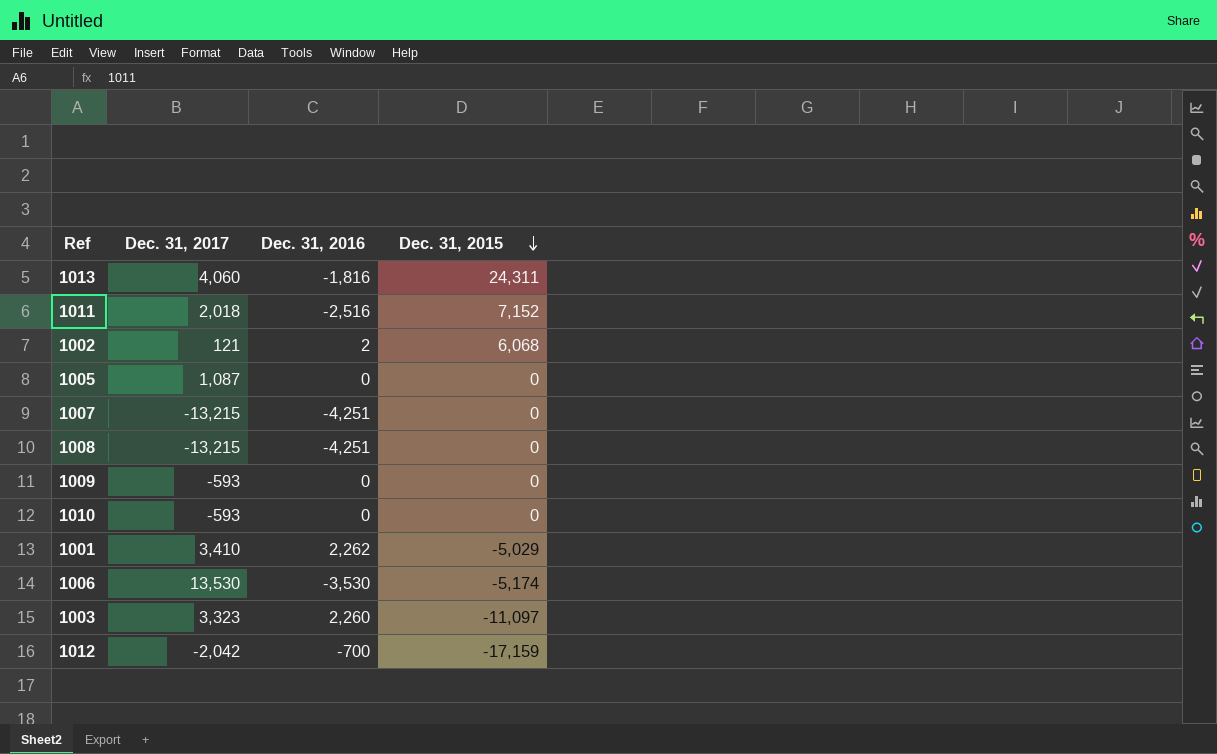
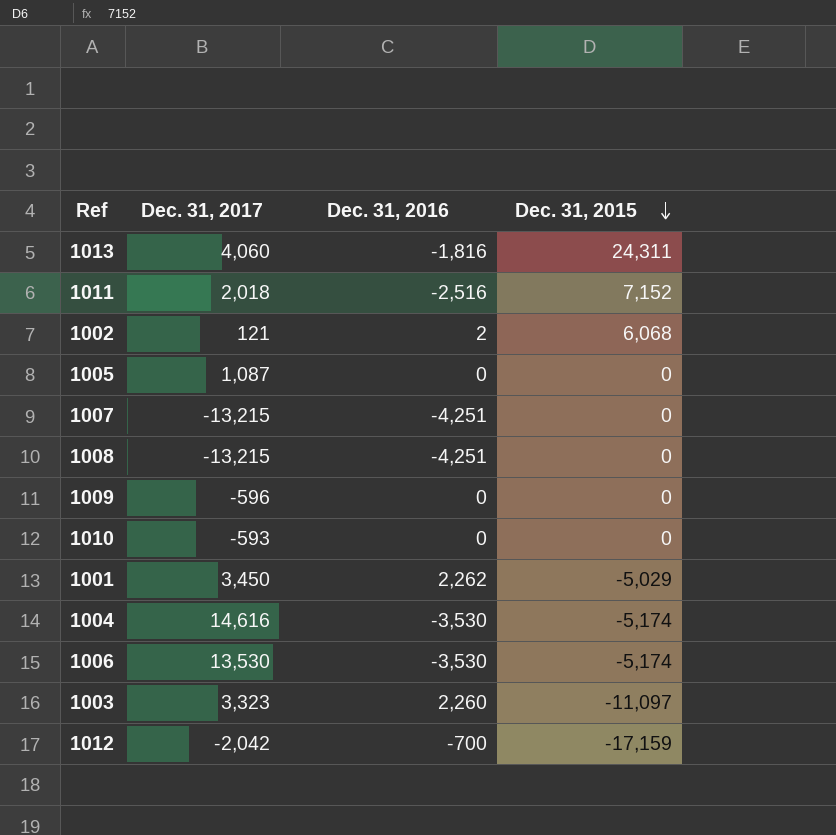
1009 | Dec. 31, 2017: -593 -> -596
1001 | Dec. 31, 2017: 3,410 -> 3,450
row 1004: none -> 14,616 | -3,530 | -5,174

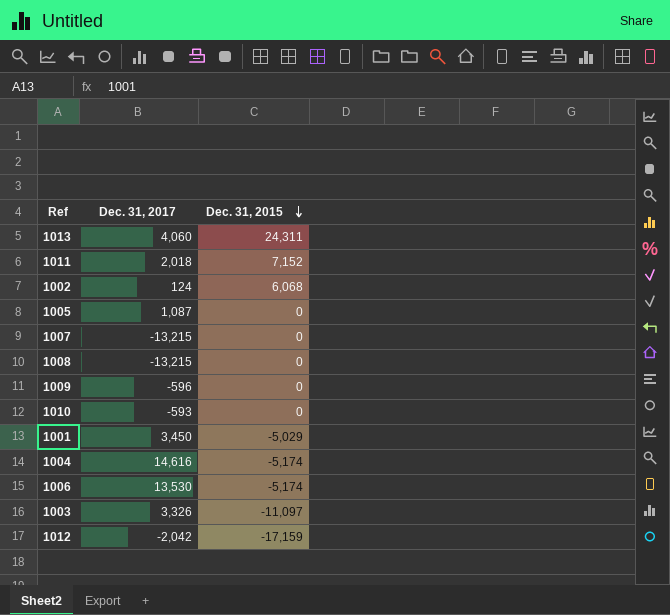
column Dec. 31, 2016 | position: 3 -> none
1002 | Dec. 31, 2017: 121 -> 124
1003 | Dec. 31, 2017: 3,323 -> 3,326

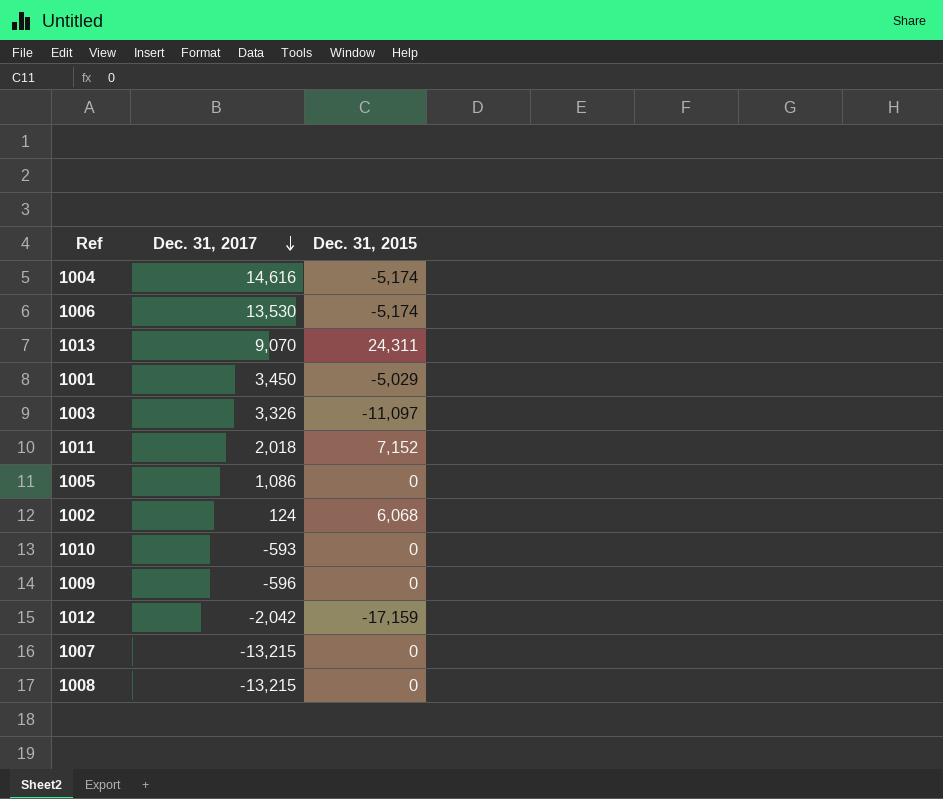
row order: Dec. 31, 2015 descending -> Dec. 31, 2017 descending
1013 | Dec. 31, 2017: 4,060 -> 9,070
1005 | Dec. 31, 2017: 1,087 -> 1,086

